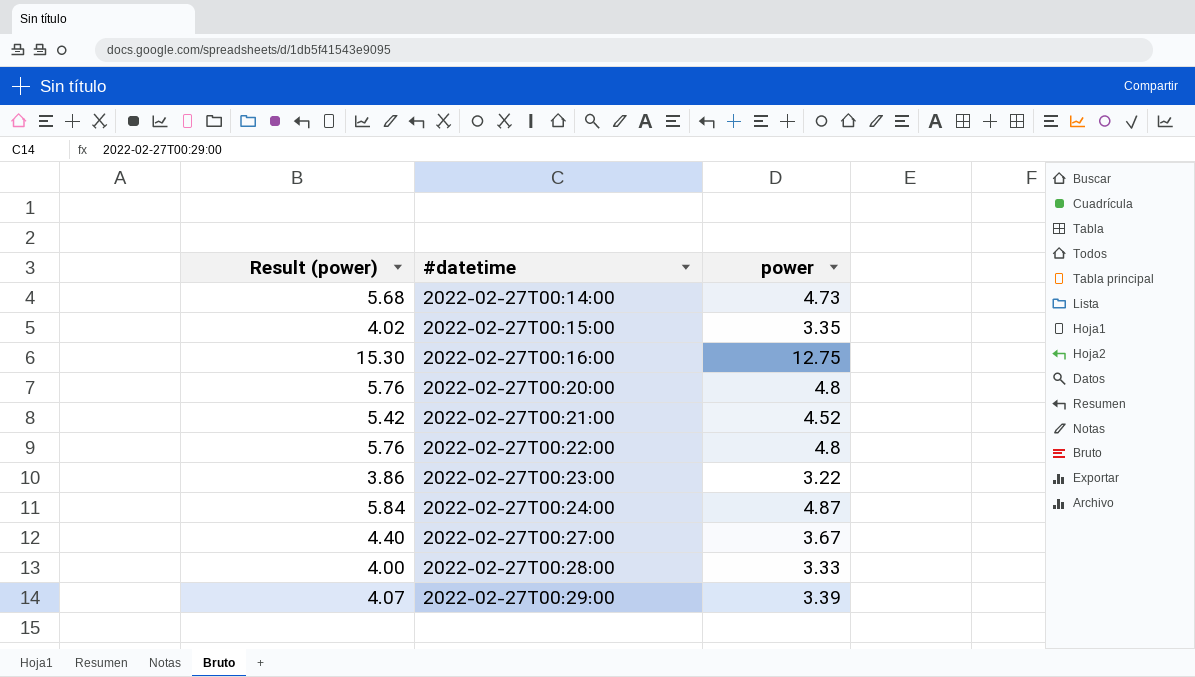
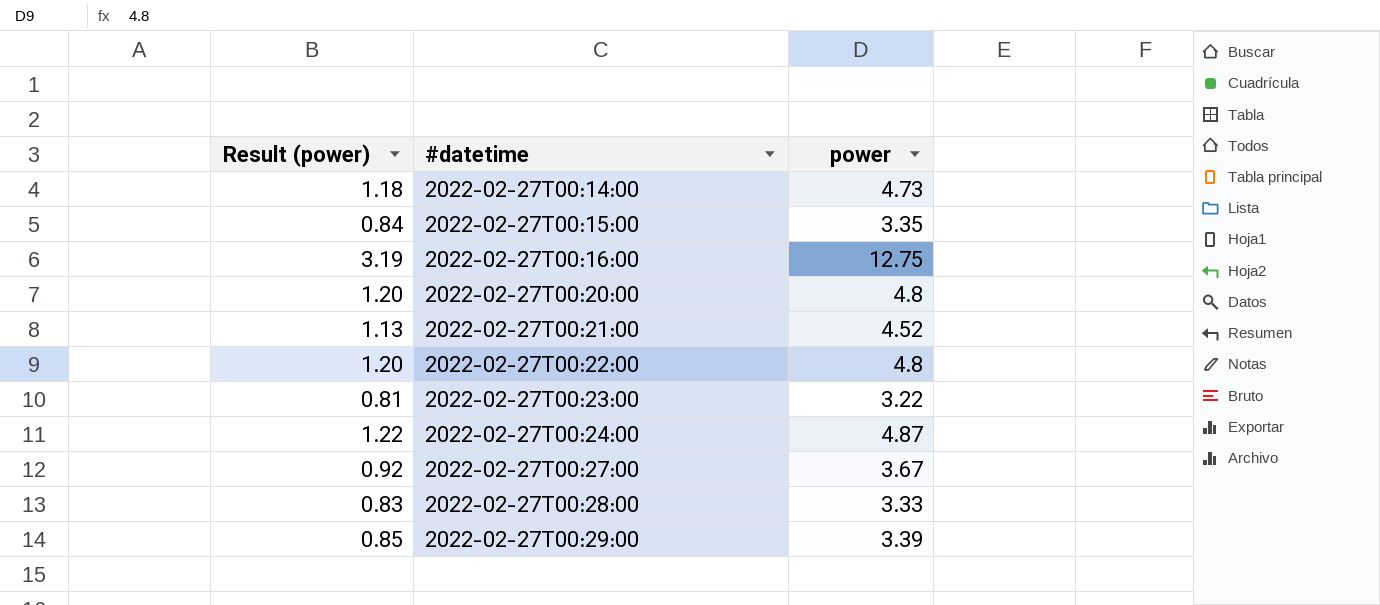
column Result (power) | formula: [power] * 1.2 -> [power] * 0.25

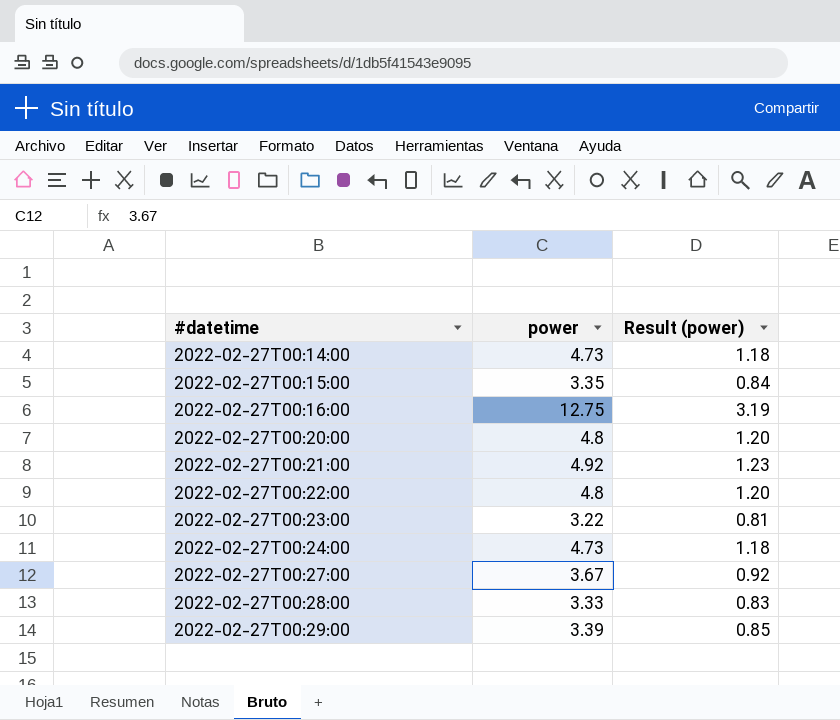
column Result (power) | position: 1 -> 3
2022-02-27T00:21:00 | power: 4.52 -> 4.92
2022-02-27T00:21:00 | Result (power): 1.13 -> 1.23
2022-02-27T00:24:00 | power: 4.87 -> 4.73
2022-02-27T00:24:00 | Result (power): 1.22 -> 1.18

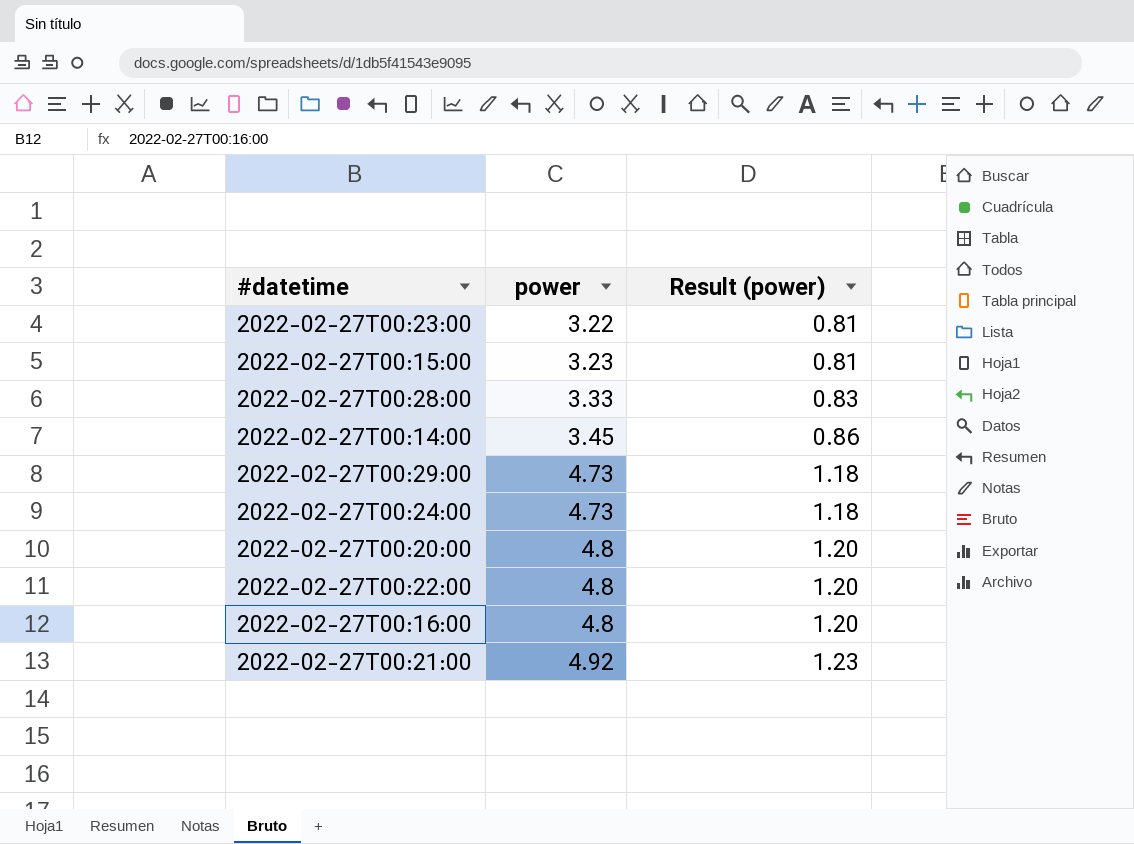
row order: #datetime ascending -> power ascending
row 2022-02-27T00:27:00: 3.67 | 0.92 -> none
2022-02-27T00:15:00 | power: 3.35 -> 3.23
2022-02-27T00:15:00 | Result (power): 0.84 -> 0.81
2022-02-27T00:14:00 | power: 4.73 -> 3.45
2022-02-27T00:14:00 | Result (power): 1.18 -> 0.86
2022-02-27T00:29:00 | power: 3.39 -> 4.73
2022-02-27T00:29:00 | Result (power): 0.85 -> 1.18
2022-02-27T00:16:00 | power: 12.75 -> 4.8
2022-02-27T00:16:00 | Result (power): 3.19 -> 1.20

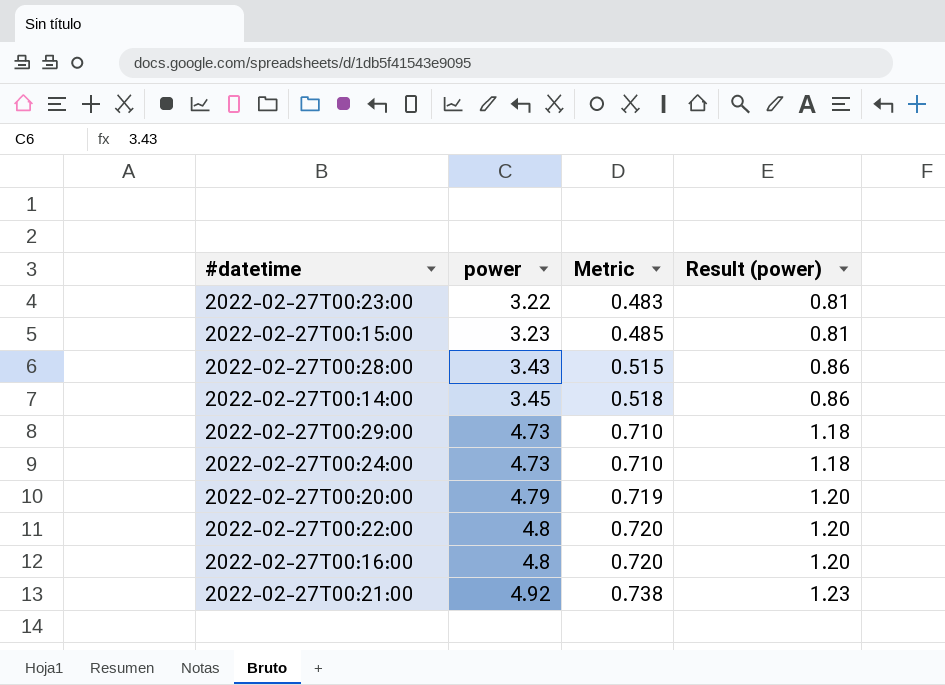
column Metric | formula: none -> [power] * 0.15
2022-02-27T00:28:00 | power: 3.33 -> 3.43
2022-02-27T00:28:00 | Result (power): 0.83 -> 0.86
2022-02-27T00:20:00 | power: 4.8 -> 4.79

